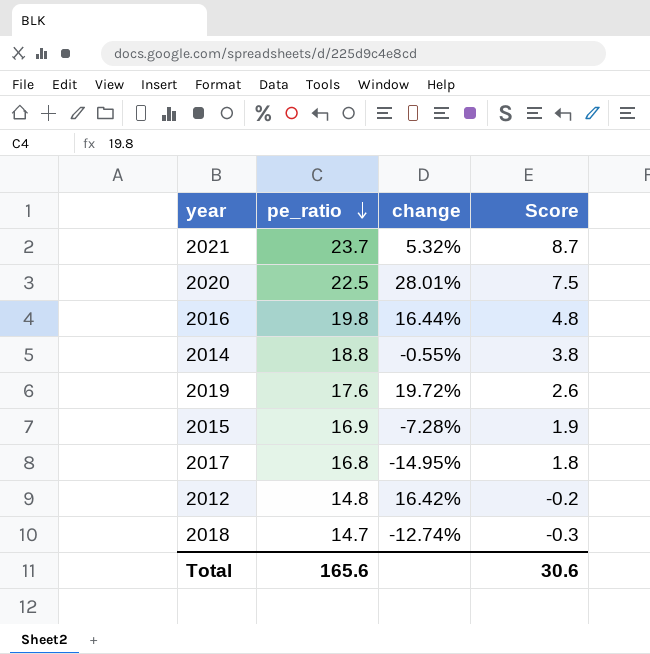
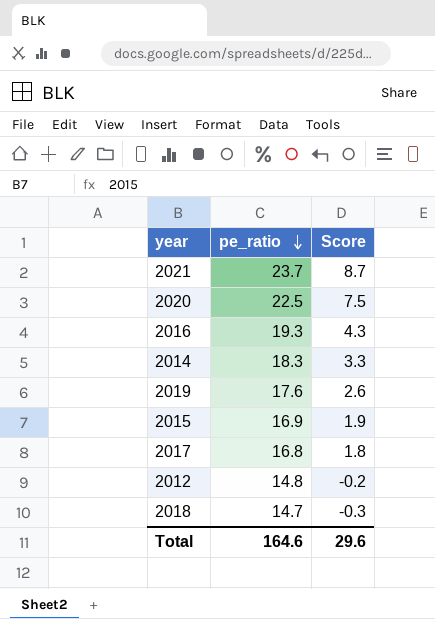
column change | position: 3 -> none
2016 | pe_ratio: 19.8 -> 19.3
2016 | Score: 4.8 -> 4.3
2014 | pe_ratio: 18.8 -> 18.3
2014 | Score: 3.8 -> 3.3
Total | pe_ratio: 165.6 -> 164.6
Total | Score: 30.6 -> 29.6

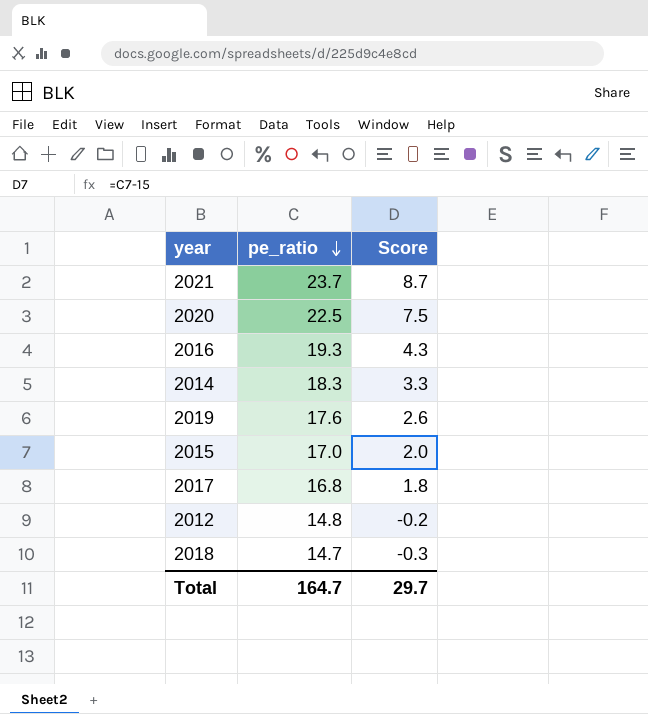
2015 | pe_ratio: 16.9 -> 17.0
2015 | Score: 1.9 -> 2.0
Total | pe_ratio: 164.6 -> 164.7
Total | Score: 29.6 -> 29.7

